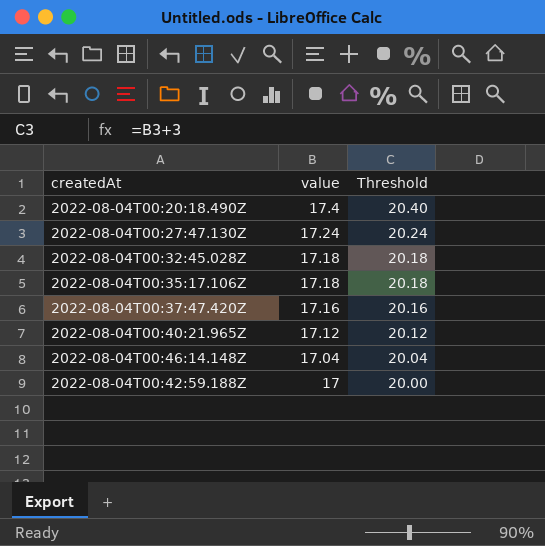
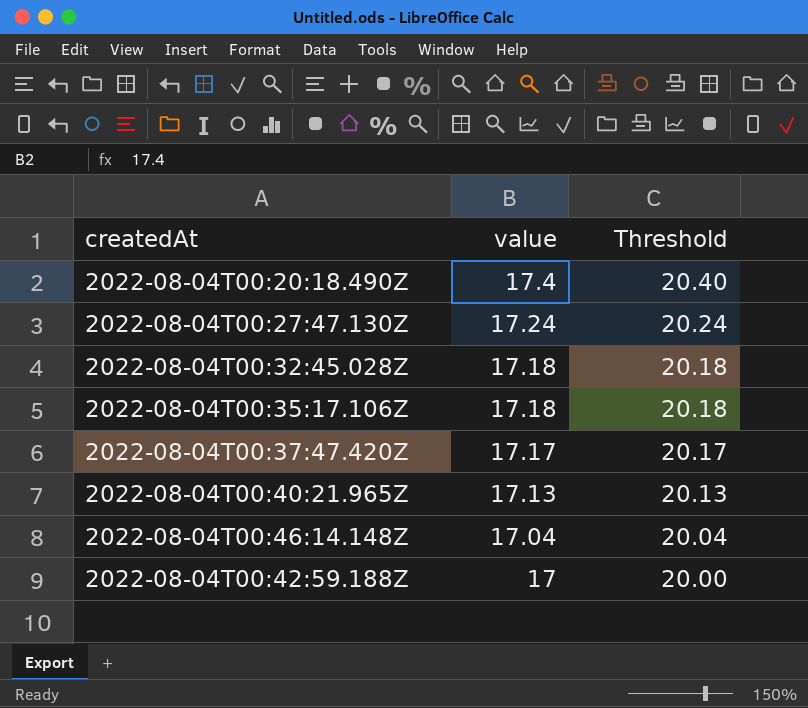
2022-08-04T00:37:47.420Z | value: 17.16 -> 17.17
2022-08-04T00:37:47.420Z | Threshold: 20.16 -> 20.17
2022-08-04T00:40:21.965Z | value: 17.12 -> 17.13
2022-08-04T00:40:21.965Z | Threshold: 20.12 -> 20.13

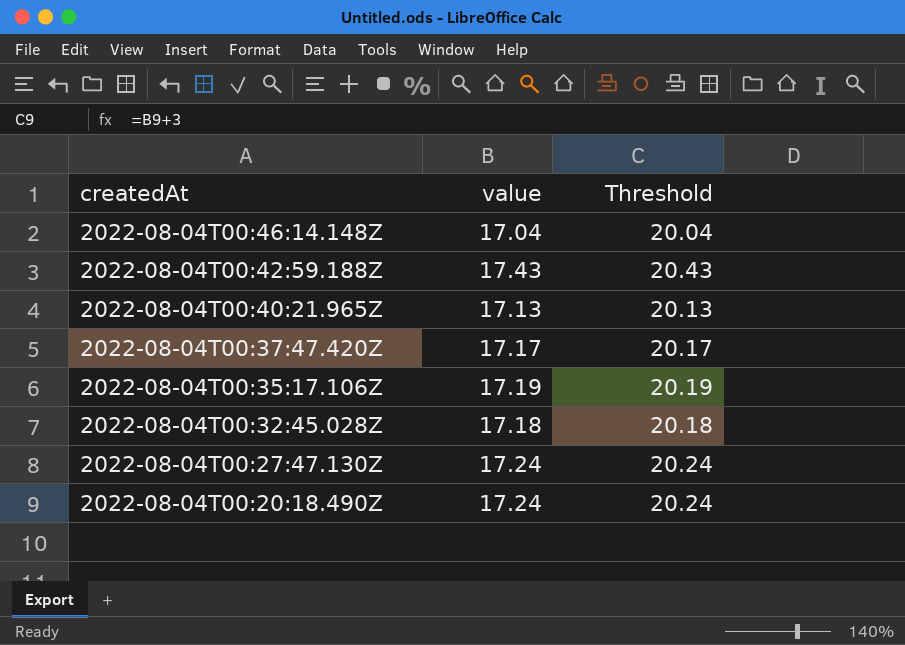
row order: value descending -> createdAt descending
2022-08-04T00:42:59.188Z | value: 17 -> 17.43
2022-08-04T00:42:59.188Z | Threshold: 20.00 -> 20.43
2022-08-04T00:35:17.106Z | value: 17.18 -> 17.19
2022-08-04T00:35:17.106Z | Threshold: 20.18 -> 20.19
2022-08-04T00:20:18.490Z | value: 17.4 -> 17.24
2022-08-04T00:20:18.490Z | Threshold: 20.40 -> 20.24

